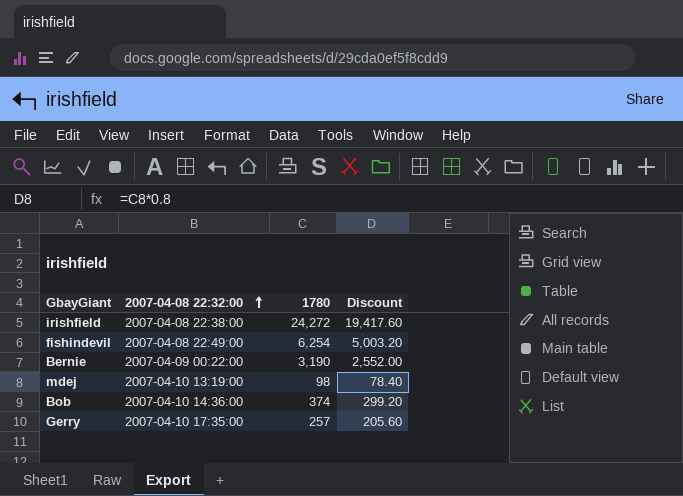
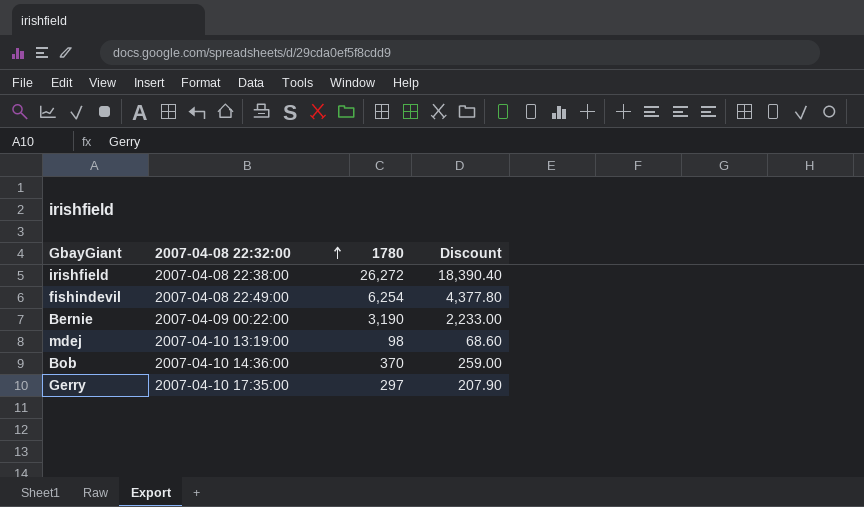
column Discount | formula: [1780] * 0.8 -> [1780] * 0.7
irishfield | 1780: 24,272 -> 26,272
Bob | 1780: 374 -> 370
Gerry | 1780: 257 -> 297

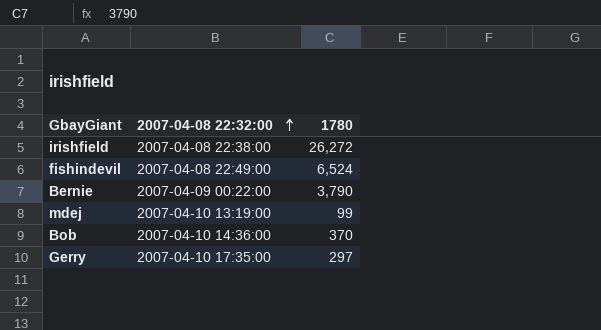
column Discount | formula: [1780] * 0.7 -> none
fishindevil | 1780: 6,254 -> 6,524
Bernie | 1780: 3,190 -> 3,790
mdej | 1780: 98 -> 99

